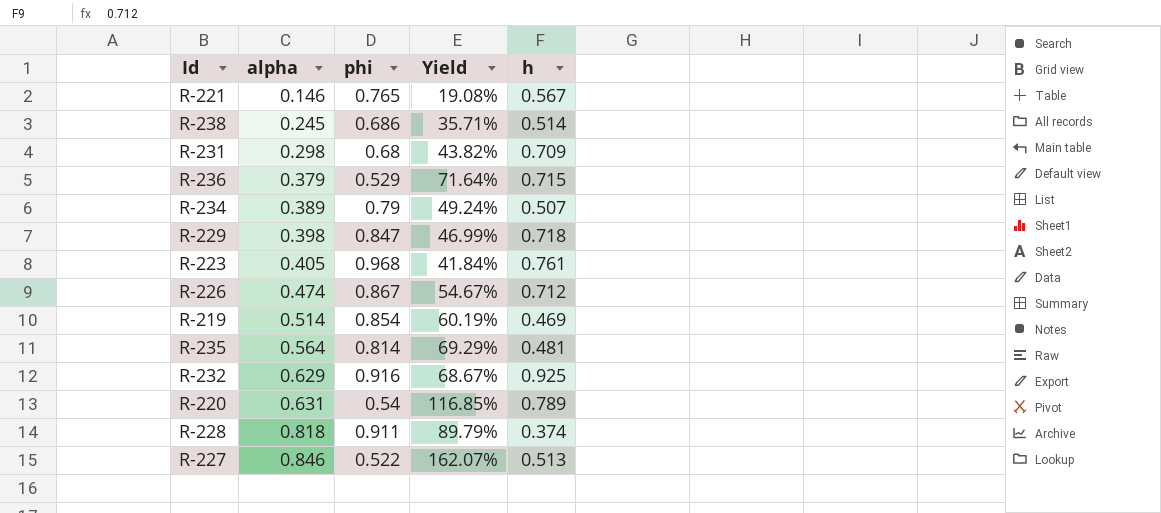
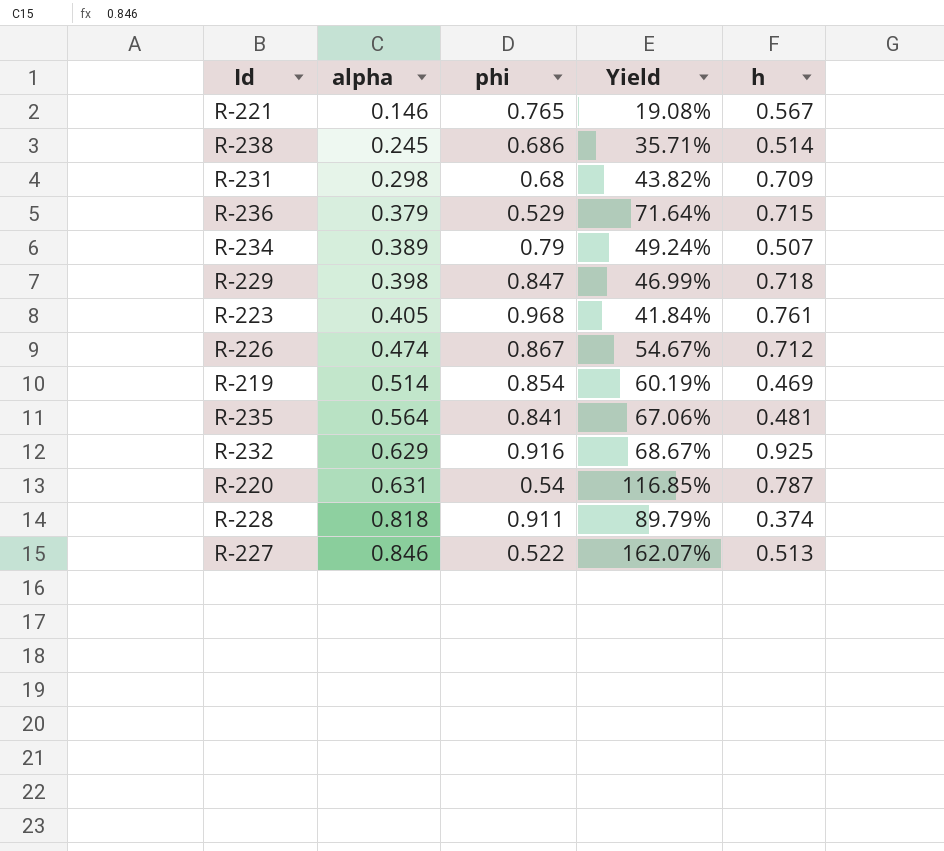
R-235 | phi: 0.814 -> 0.841
R-235 | Yield: 69.29% -> 67.06%
R-220 | h: 0.789 -> 0.787

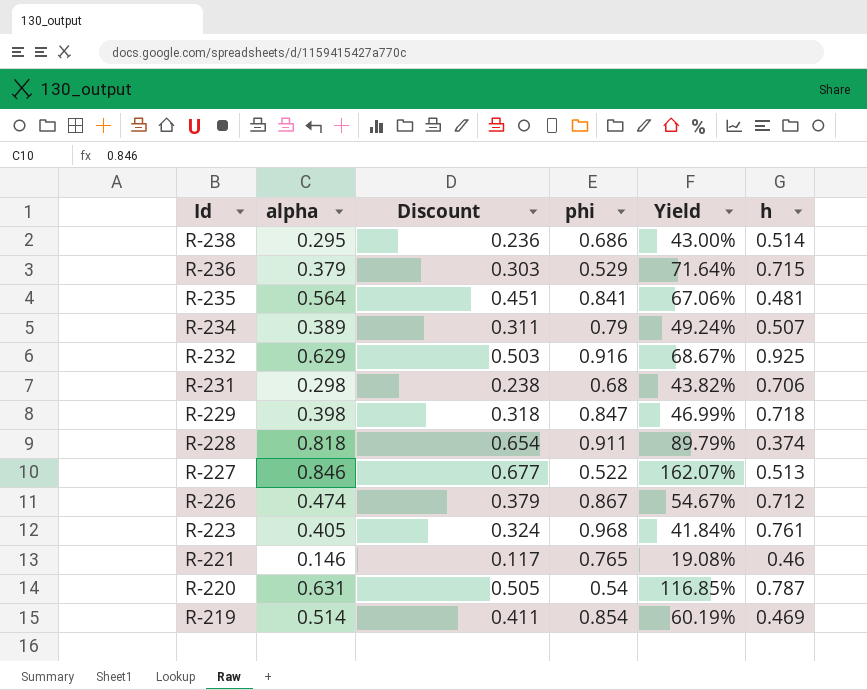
row order: alpha ascending -> Id descending
column Discount | formula: none -> [alpha] * 0.8
R-238 | alpha: 0.245 -> 0.295
R-238 | Yield: 35.71% -> 43.00%
R-231 | h: 0.709 -> 0.706
R-221 | h: 0.567 -> 0.46

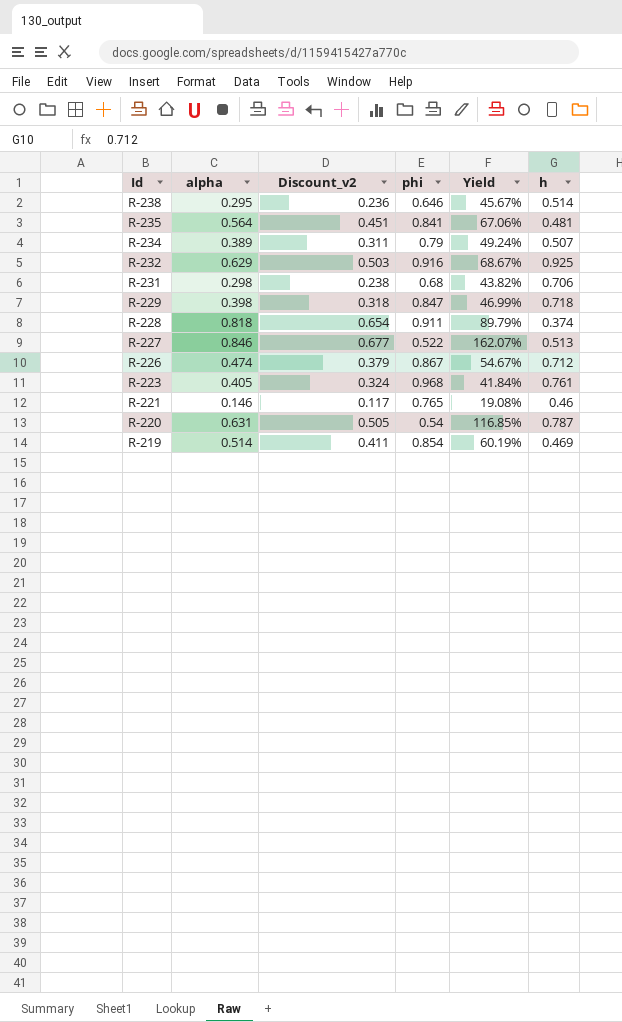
column name: Discount -> Discount_v2
row R-236: 0.379 | 0.303 | 0.529 | 71.64% | 0.715 -> none
R-238 | phi: 0.686 -> 0.646
R-238 | Yield: 43.00% -> 45.67%

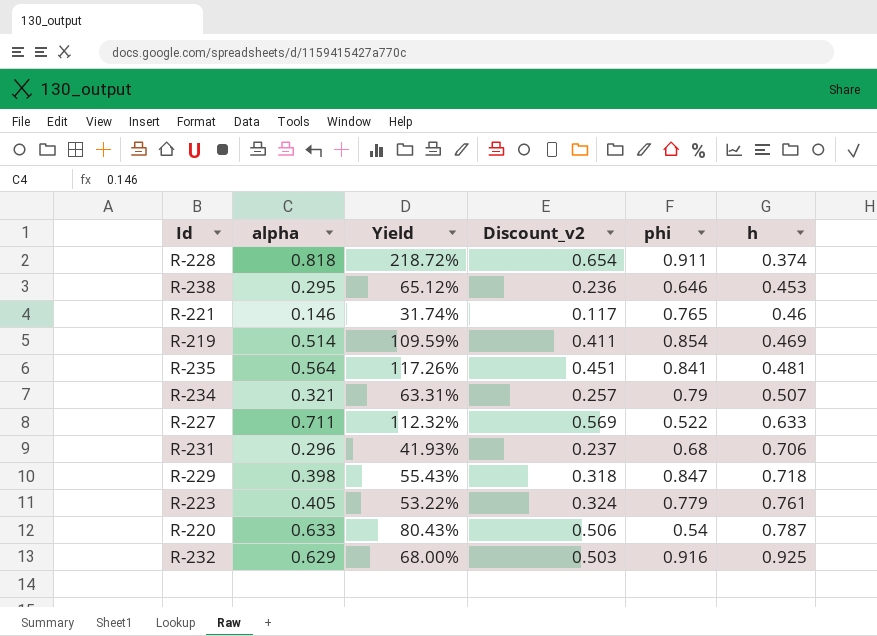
row order: Id descending -> h ascending
column Yield | formula: [alpha] / [phi] -> [alpha] / [h]
column Yield | position: 5 -> 3
row R-226: 0.474 | 0.379 | 0.867 | 54.67% | 0.712 -> none
R-238 | h: 0.514 -> 0.453
R-234 | alpha: 0.389 -> 0.321
R-234 | Discount_v2: 0.311 -> 0.257
R-227 | alpha: 0.846 -> 0.711
R-227 | Discount_v2: 0.677 -> 0.569
R-227 | h: 0.513 -> 0.633
R-231 | alpha: 0.298 -> 0.296
R-231 | Discount_v2: 0.238 -> 0.237
R-223 | phi: 0.968 -> 0.779
R-220 | alpha: 0.631 -> 0.633
R-220 | Discount_v2: 0.505 -> 0.506

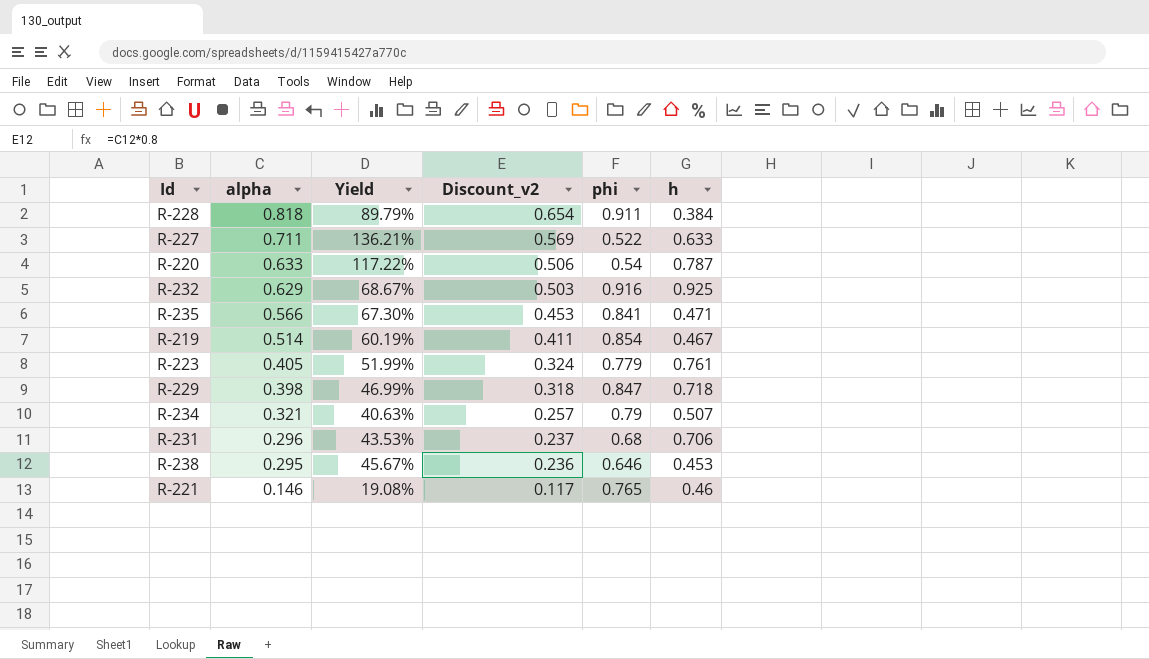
row order: h ascending -> alpha descending
column Yield | formula: [alpha] / [h] -> [alpha] / [phi]
R-228 | h: 0.374 -> 0.384
R-235 | alpha: 0.564 -> 0.566
R-235 | Discount_v2: 0.451 -> 0.453
R-235 | h: 0.481 -> 0.471
R-219 | h: 0.469 -> 0.467

